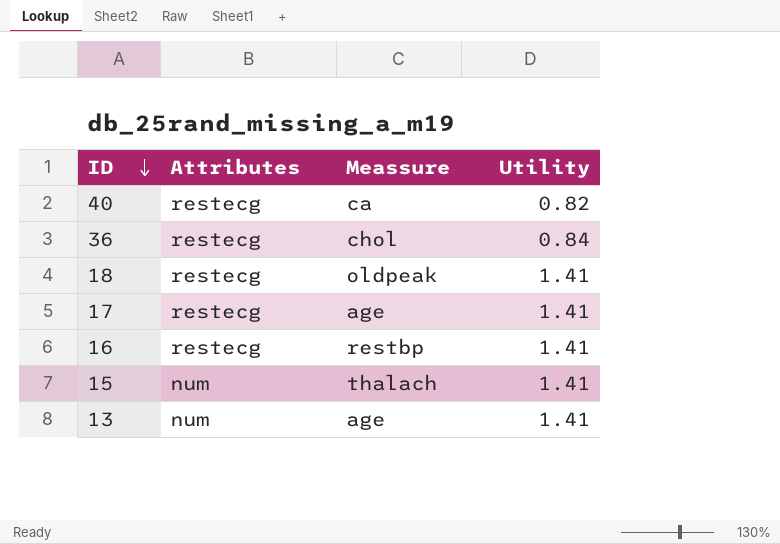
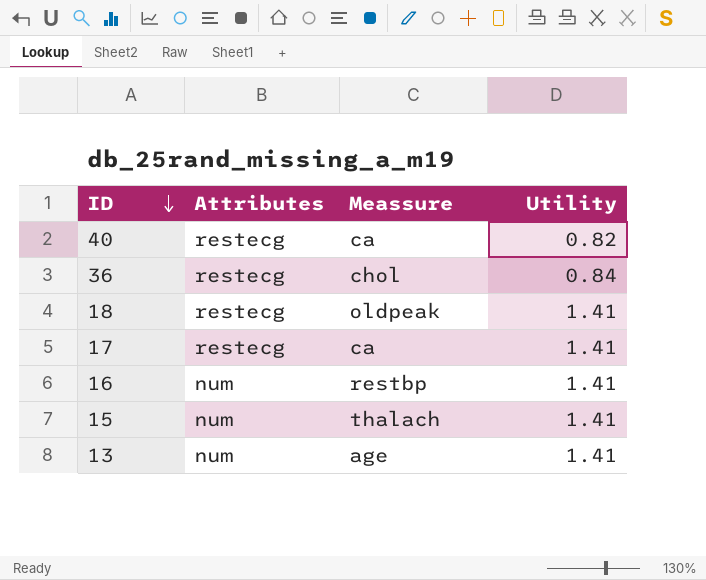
17 | Meassure: age -> ca
16 | Attributes: restecg -> num

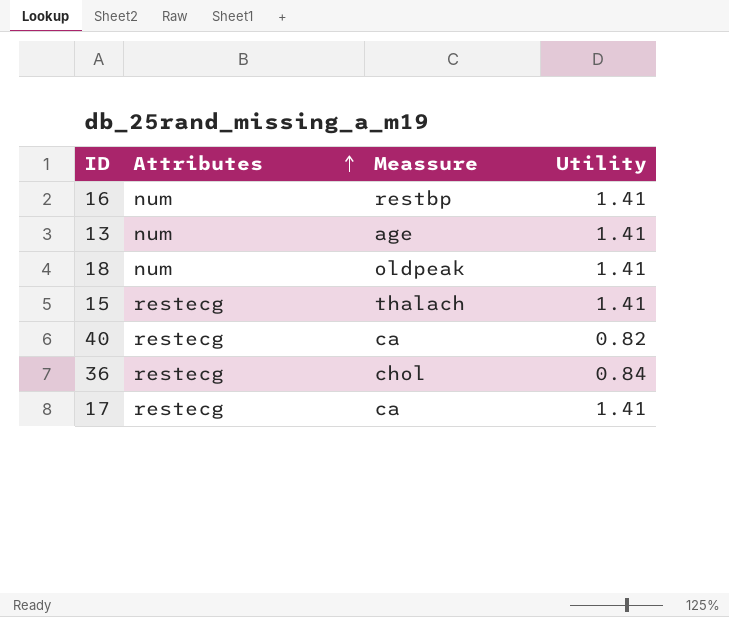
row order: ID descending -> Attributes ascending
18 | Attributes: restecg -> num
15 | Attributes: num -> restecg

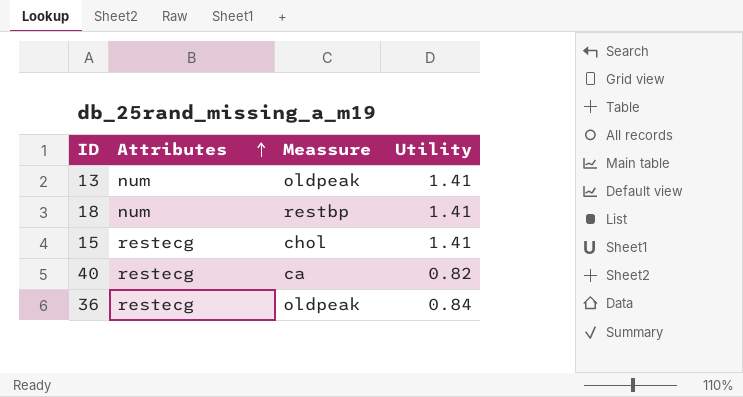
row 16: num | restbp | 1.41 -> none
row 17: restecg | ca | 1.41 -> none
13 | Meassure: age -> oldpeak
18 | Meassure: oldpeak -> restbp
15 | Meassure: thalach -> chol
36 | Meassure: chol -> oldpeak

